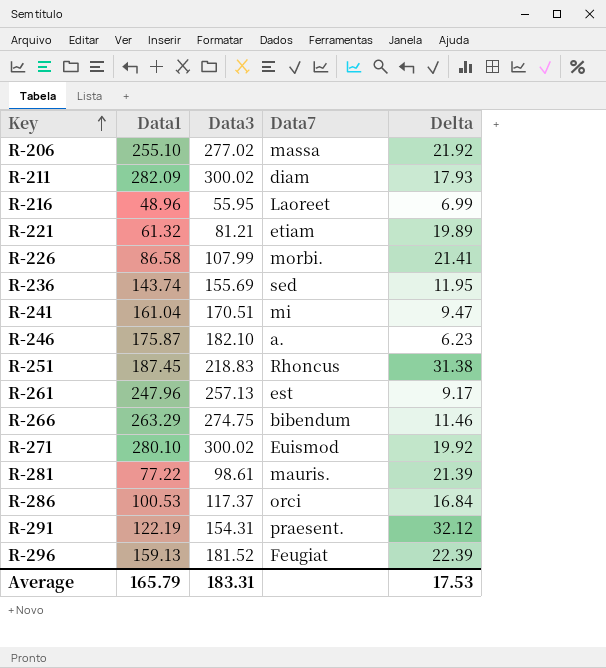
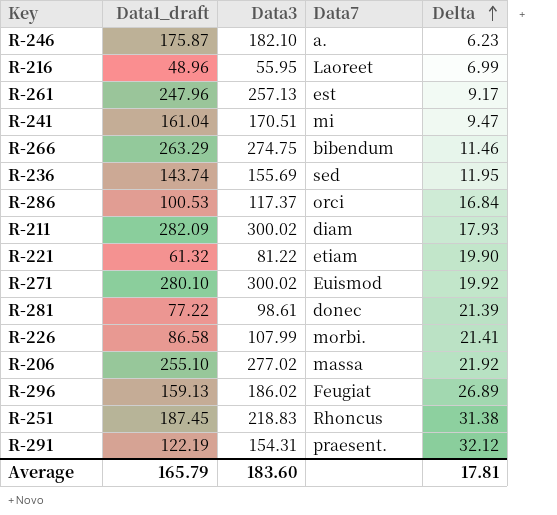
row order: Key ascending -> Delta ascending
column name: Data1 -> Data1_draft
R-221 | Data3: 81.21 -> 81.22
R-221 | Delta: 19.89 -> 19.90
R-281 | Data7: mauris. -> donec
R-296 | Data3: 181.52 -> 186.02
R-296 | Delta: 22.39 -> 26.89
Average | Data3: 183.31 -> 183.60
Average | Delta: 17.53 -> 17.81

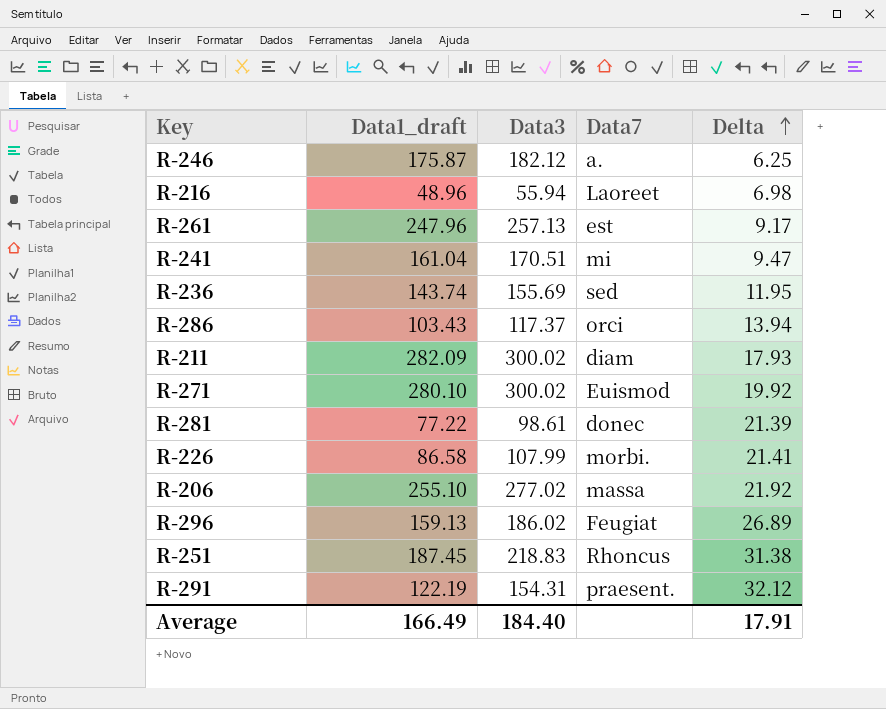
row R-266: 263.29 | 274.75 | bibendum | 11.46 -> none
row R-221: 61.32 | 81.22 | etiam | 19.90 -> none
R-246 | Data3: 182.10 -> 182.12
R-246 | Delta: 6.23 -> 6.25
R-216 | Data3: 55.95 -> 55.94
R-216 | Delta: 6.99 -> 6.98
R-286 | Data1_draft: 100.53 -> 103.43
R-286 | Delta: 16.84 -> 13.94
Average | Data1_draft: 165.79 -> 166.49
Average | Data3: 183.60 -> 184.40
Average | Delta: 17.81 -> 17.91

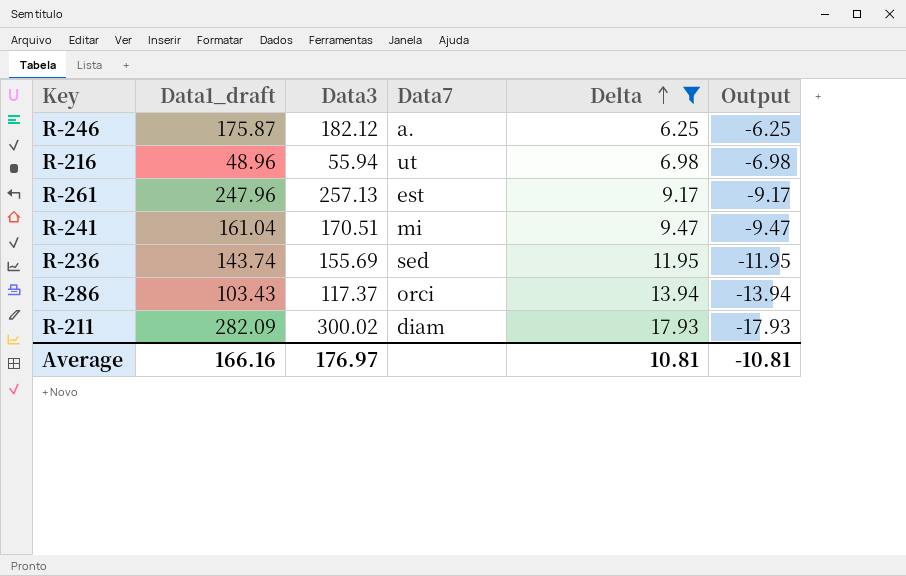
filter: none -> Delta <= 17.93
column Output | formula: none -> [Data1_draft] - [Data3]
R-216 | Data7: Laoreet -> ut
Average | Data1_draft: 166.49 -> 166.16
Average | Data3: 184.40 -> 176.97
Average | Delta: 17.91 -> 10.81

